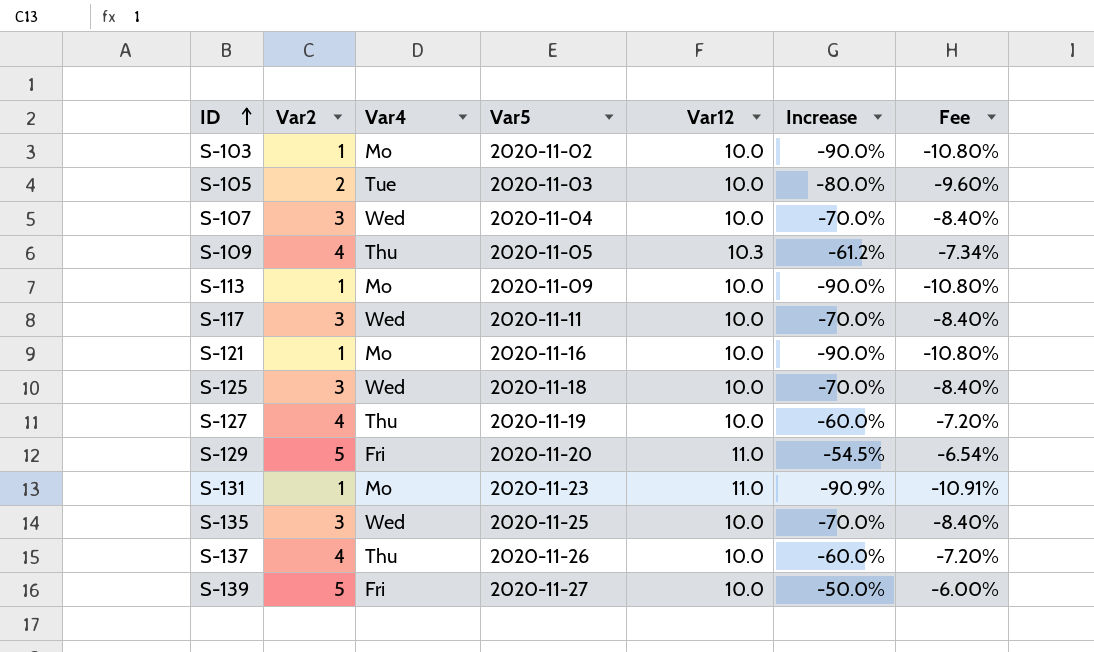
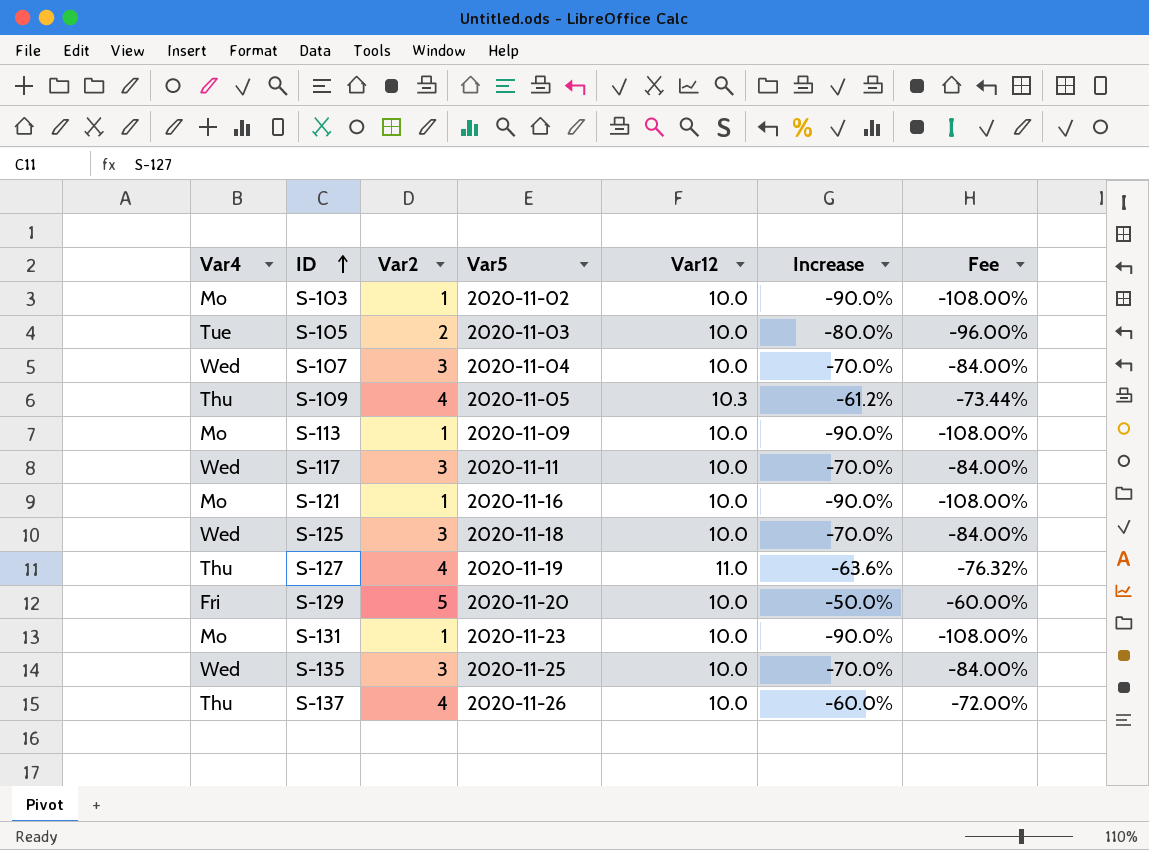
column Var4 | position: 3 -> 1
column Fee | formula: [Increase] * 0.12 -> [Increase] * 1.2
row S-139: 5 | Fri | 2020-11-27 | 10.0 | -50.0% | -6.00% -> none
S-127 | Var12: 10.0 -> 11.0
S-127 | Increase: -60.0% -> -63.6%
S-129 | Var12: 11.0 -> 10.0
S-129 | Increase: -54.5% -> -50.0%
S-131 | Var12: 11.0 -> 10.0
S-131 | Increase: -90.9% -> -90.0%

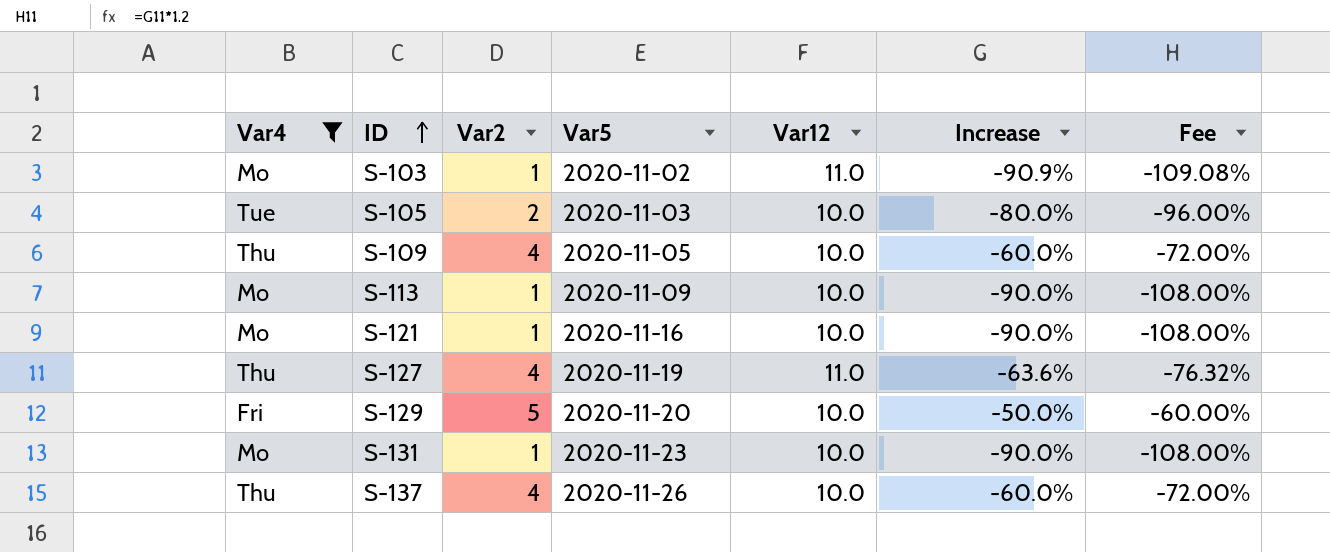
filter: none -> Var4 != Wed
S-103 | Var12: 10.0 -> 11.0
S-103 | Increase: -90.0% -> -90.9%
S-103 | Fee: -108.00% -> -109.08%
S-109 | Var12: 10.3 -> 10.0
S-109 | Increase: -61.2% -> -60.0%
S-109 | Fee: -73.44% -> -72.00%

